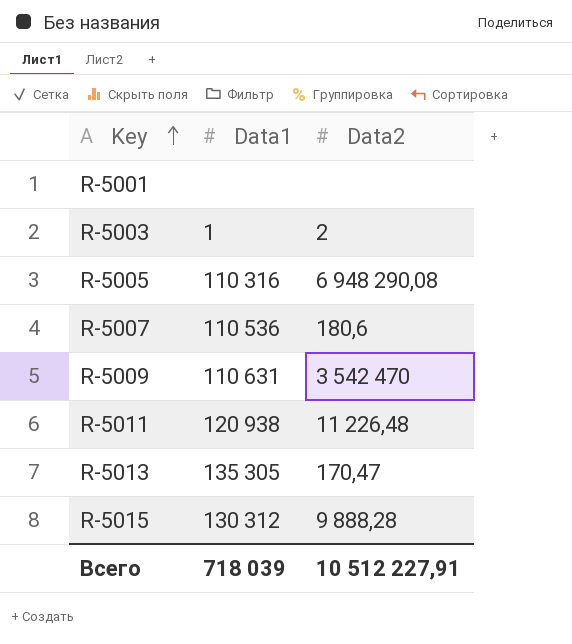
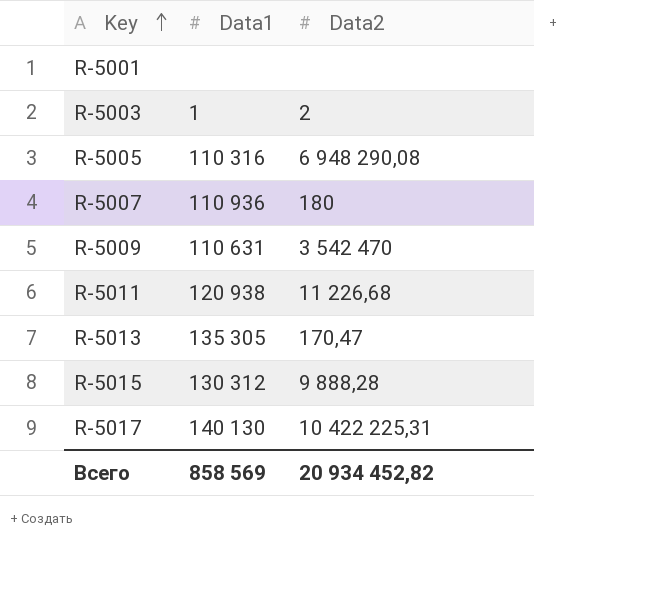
R-5007 | Data1: 110 536 -> 110 936
R-5007 | Data2: 180,6 -> 180
R-5011 | Data2: 11 226,48 -> 11 226,68
row R-5017: none -> 140 130 | 10 422 225,31
Всего | Data1: 718 039 -> 858 569
Всего | Data2: 10 512 227,91 -> 20 934 452,82

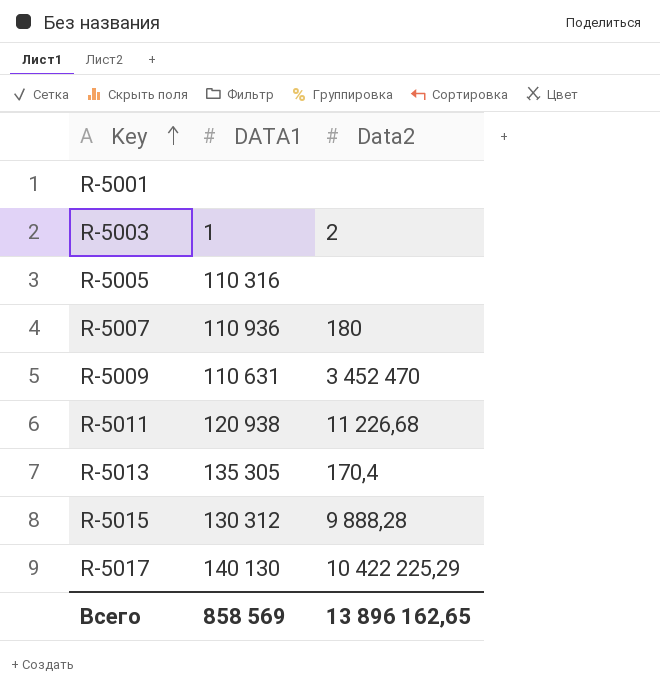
column name: Data1 -> DATA1
R-5005 | Data2: 6 948 290,08 -> none
R-5009 | Data2: 3 542 470 -> 3 452 470
R-5013 | Data2: 170,47 -> 170,4
R-5017 | Data2: 10 422 225,31 -> 10 422 225,29
Всего | Data2: 20 934 452,82 -> 13 896 162,65

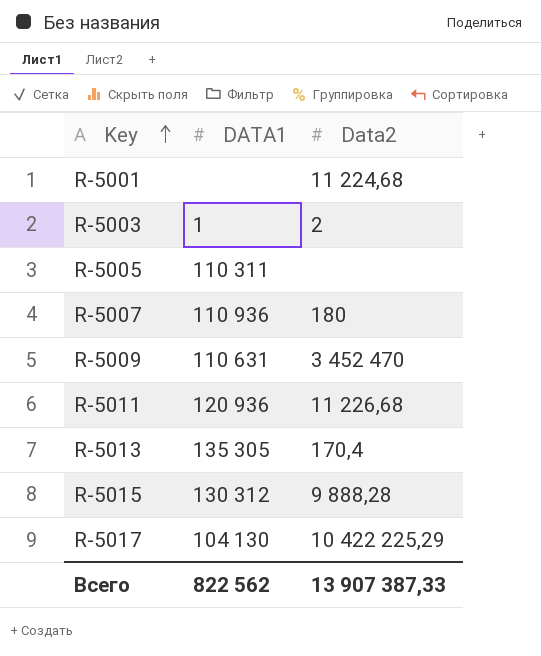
R-5001 | Data2: none -> 11 224,68
R-5005 | DATA1: 110 316 -> 110 311
R-5011 | DATA1: 120 938 -> 120 936
R-5017 | DATA1: 140 130 -> 104 130
Всего | DATA1: 858 569 -> 822 562
Всего | Data2: 13 896 162,65 -> 13 907 387,33

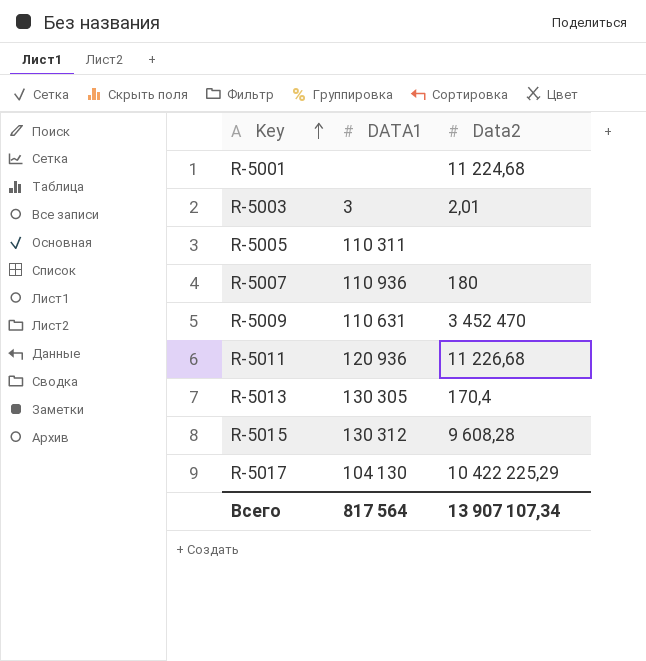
R-5003 | DATA1: 1 -> 3
R-5003 | Data2: 2 -> 2,01
R-5013 | DATA1: 135 305 -> 130 305
R-5015 | Data2: 9 888,28 -> 9 608,28
Всего | DATA1: 822 562 -> 817 564
Всего | Data2: 13 907 387,33 -> 13 907 107,34

